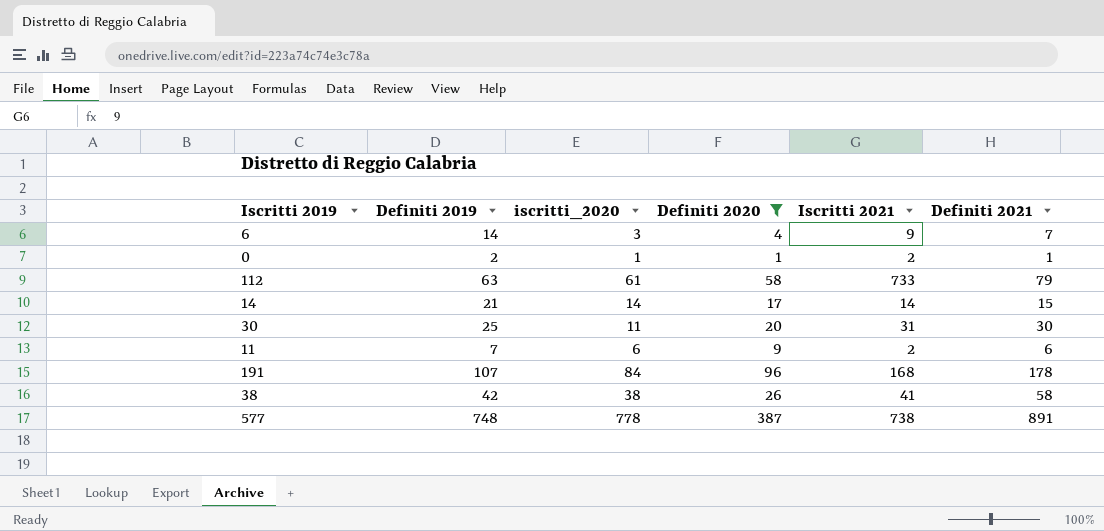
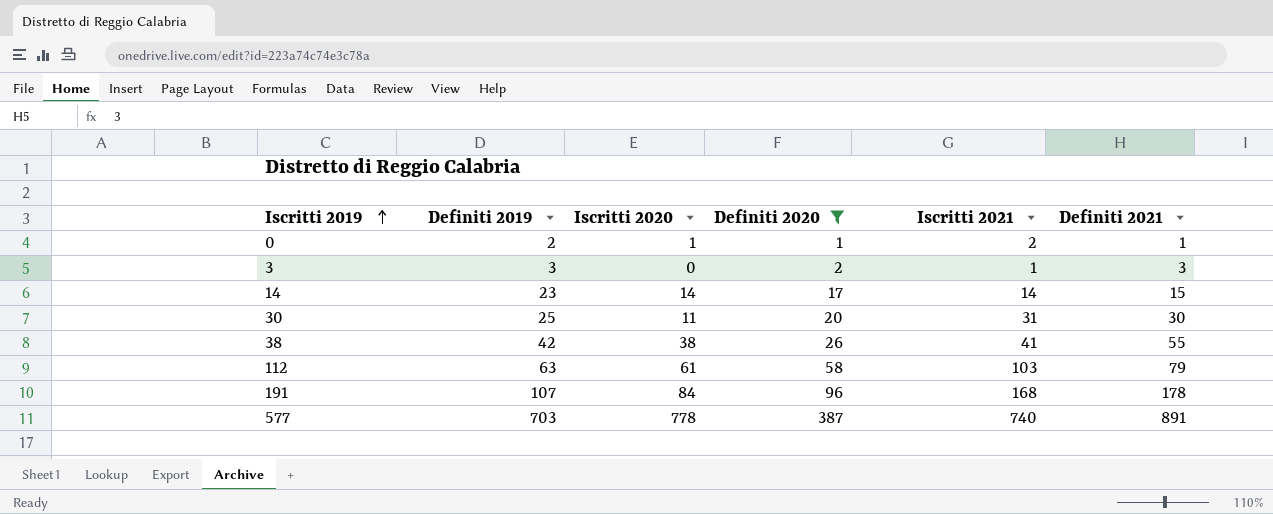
row order: none -> Iscritti 2019 ascending
column name: iscritti_2020 -> Iscritti 2020
row 6: 14 | 3 | 4 | 9 | 7 -> none
row 11: 7 | 6 | 9 | 2 | 6 -> none
row 3: none -> 3 | 0 | 2 | 1 | 3
14 | Definiti 2019: 21 -> 23
38 | Definiti 2021: 58 -> 55
112 | Iscritti 2021: 733 -> 103
577 | Definiti 2019: 748 -> 703
577 | Iscritti 2021: 738 -> 740

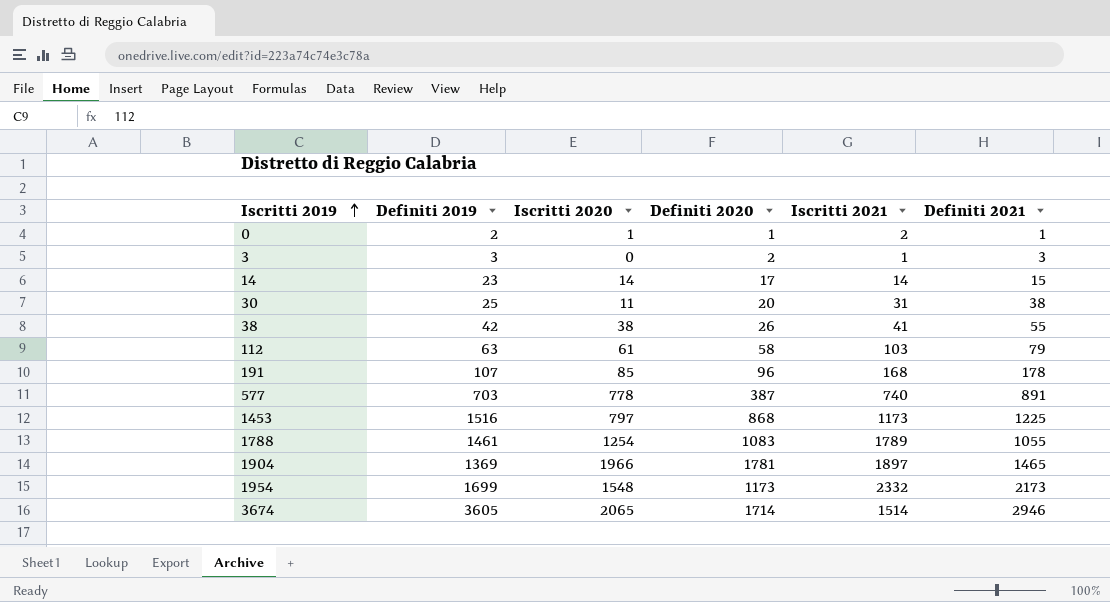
filter: Definiti 2020 <= 387 -> none
30 | Definiti 2021: 30 -> 38
191 | Iscritti 2020: 84 -> 85

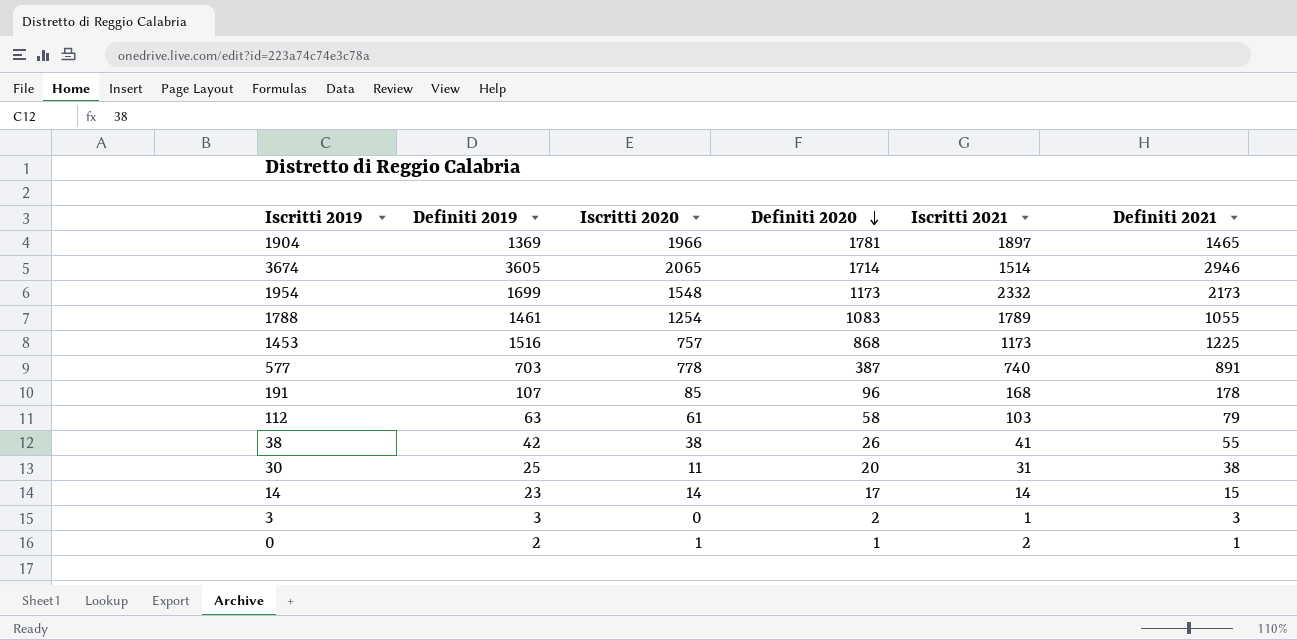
row order: Iscritti 2019 ascending -> Definiti 2020 descending
1453 | Iscritti 2020: 797 -> 757

